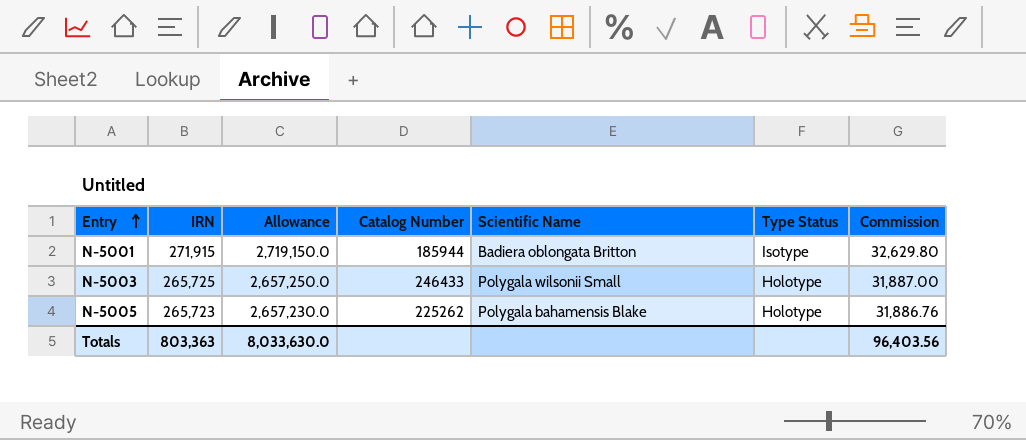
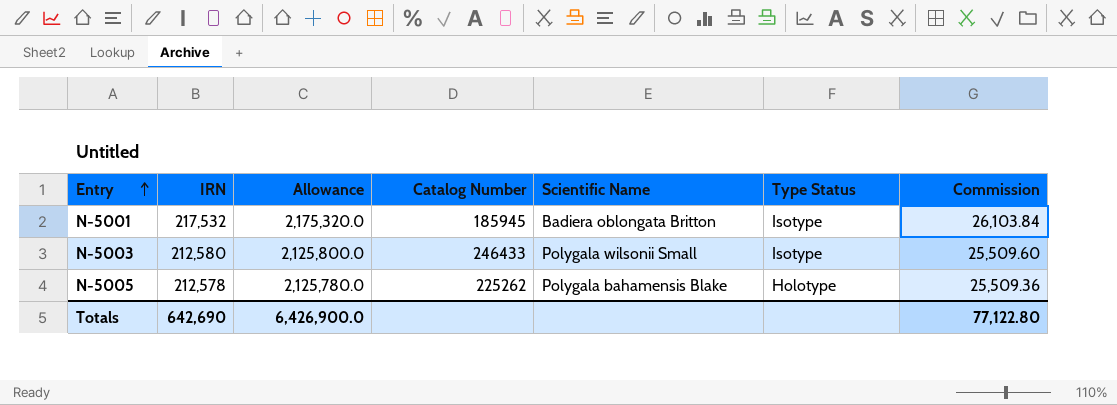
N-5001 | IRN: 271,915 -> 217,532
N-5001 | Allowance: 2,719,150.0 -> 2,175,320.0
N-5001 | Catalog Number: 185944 -> 185945
N-5001 | Commission: 32,629.80 -> 26,103.84
N-5003 | IRN: 265,725 -> 212,580
N-5003 | Allowance: 2,657,250.0 -> 2,125,800.0
N-5003 | Type Status: Holotype -> Isotype
N-5003 | Commission: 31,887.00 -> 25,509.60
N-5005 | IRN: 265,723 -> 212,578
N-5005 | Allowance: 2,657,230.0 -> 2,125,780.0
N-5005 | Commission: 31,886.76 -> 25,509.36
Totals | IRN: 803,363 -> 642,690
Totals | Allowance: 8,033,630.0 -> 6,426,900.0
Totals | Commission: 96,403.56 -> 77,122.80

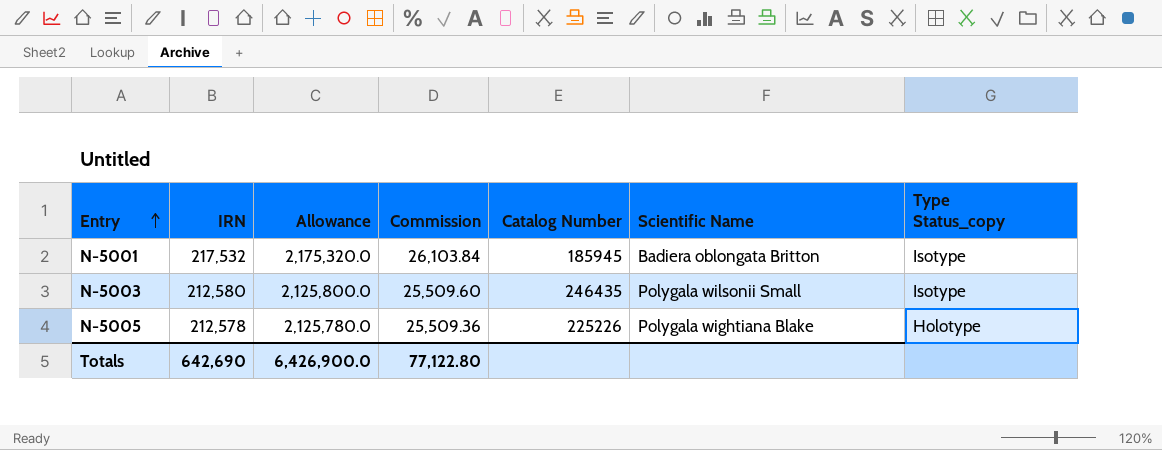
column Commission | position: 7 -> 4
column name: Type Status -> Type Status_copy
N-5003 | Catalog Number: 246433 -> 246435
N-5005 | Catalog Number: 225262 -> 225226
N-5005 | Scientific Name: Polygala bahamensis Blake -> Polygala wightiana Blake

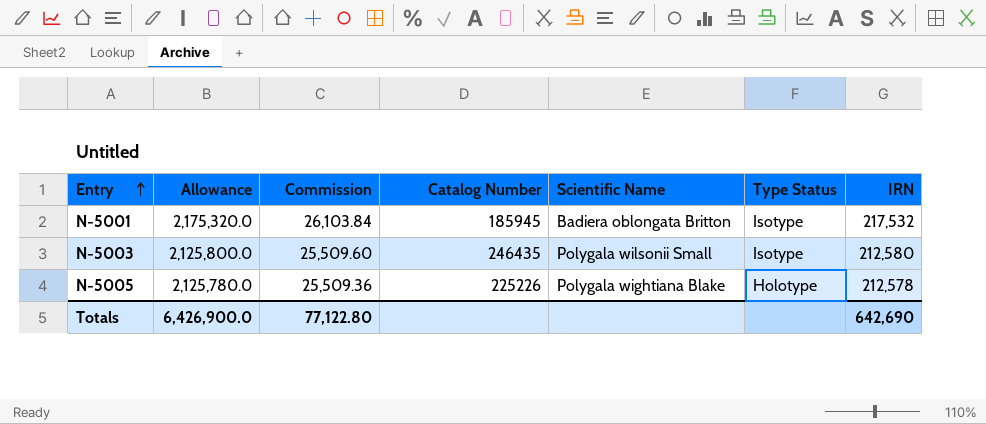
column name: Type Status_copy -> Type Status
column IRN | position: 2 -> 7

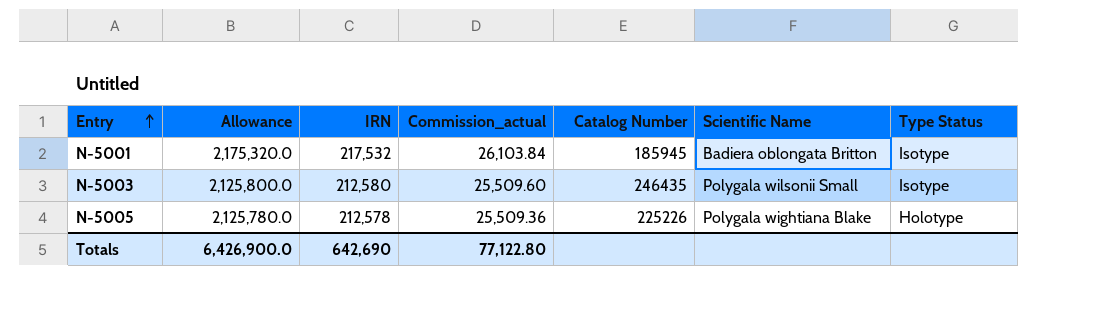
column IRN | position: 7 -> 3
column name: Commission -> Commission_actual

